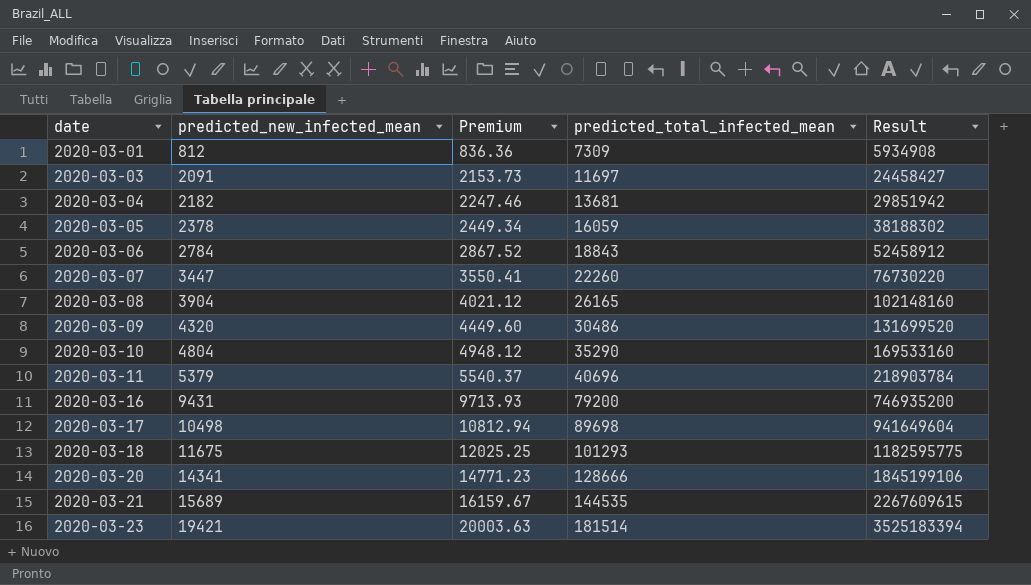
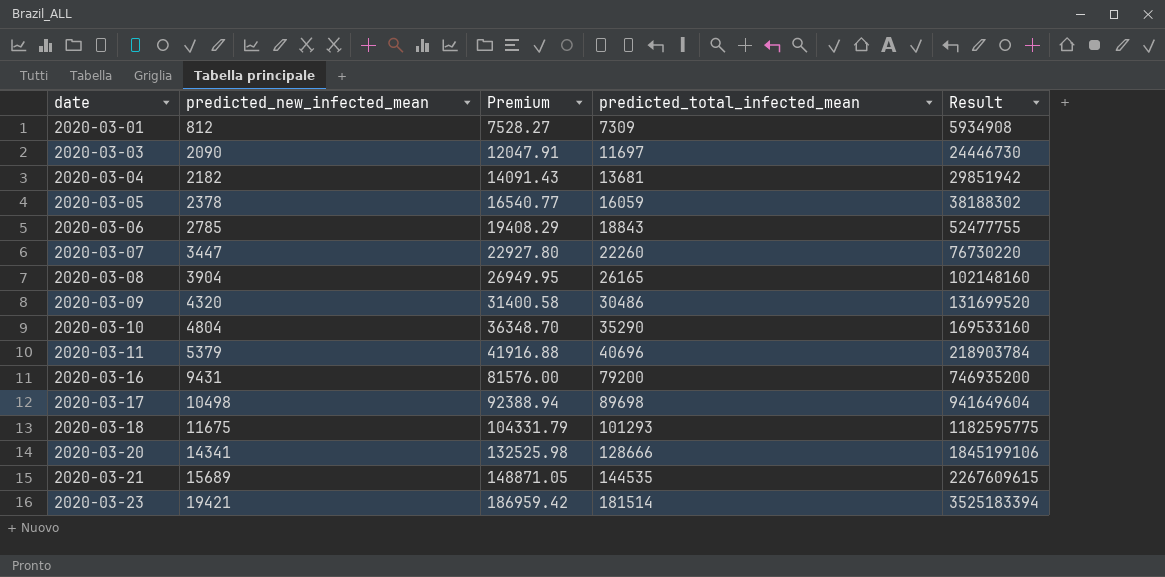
column Premium | formula: [predicted_new_infected_mean] * 1.03 -> [predicted_total_infected_mean] * 1.03
2020-03-03 | predicted_new_infected_mean: 2091 -> 2090
2020-03-03 | Result: 24458427 -> 24446730
2020-03-06 | predicted_new_infected_mean: 2784 -> 2785
2020-03-06 | Result: 52458912 -> 52477755

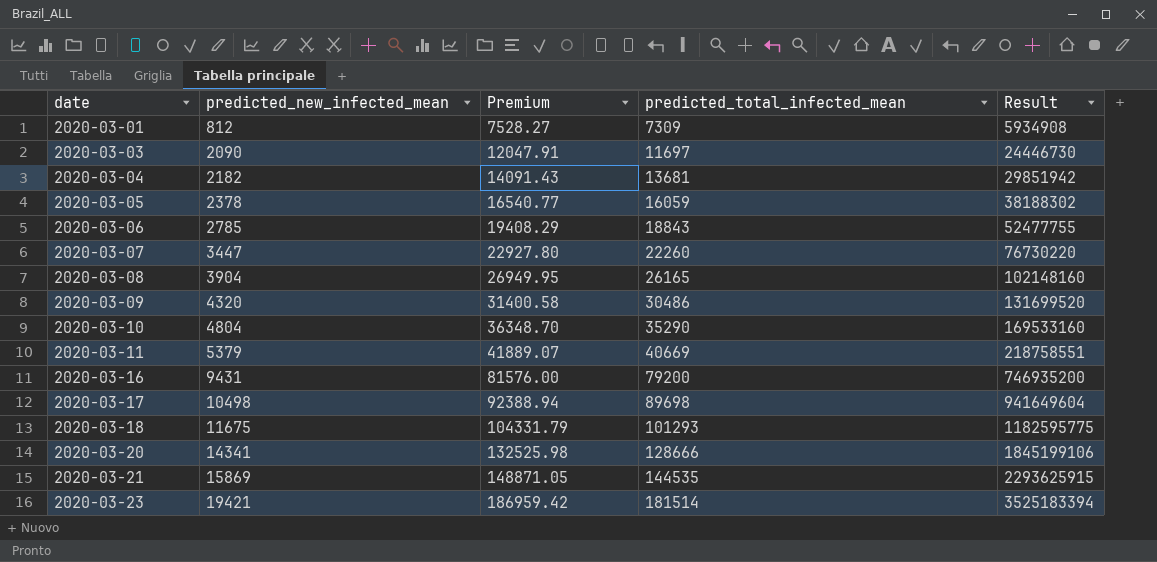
2020-03-11 | Premium: 41916.88 -> 41889.07
2020-03-11 | predicted_total_infected_mean: 40696 -> 40669
2020-03-11 | Result: 218903784 -> 218758551
2020-03-21 | predicted_new_infected_mean: 15689 -> 15869
2020-03-21 | Result: 2267609615 -> 2293625915

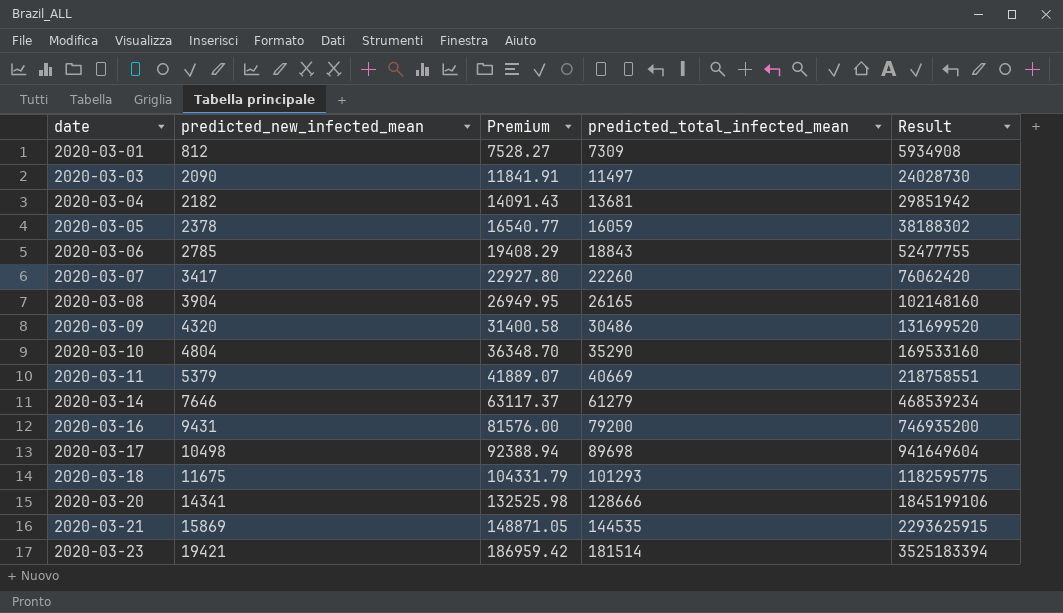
2020-03-03 | Premium: 12047.91 -> 11841.91
2020-03-03 | predicted_total_infected_mean: 11697 -> 11497
2020-03-03 | Result: 24446730 -> 24028730
2020-03-07 | predicted_new_infected_mean: 3447 -> 3417
2020-03-07 | Result: 76730220 -> 76062420
row 2020-03-14: none -> 7646 | 63117.37 | 61279 | 468539234

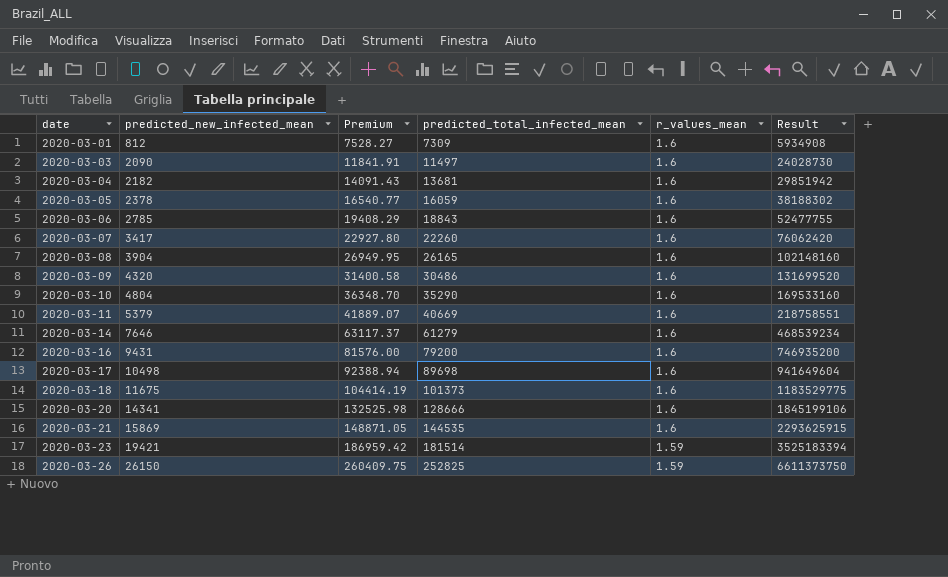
column r_values_mean | position: none -> 5
2020-03-18 | Premium: 104331.79 -> 104414.19
2020-03-18 | predicted_total_infected_mean: 101293 -> 101373
2020-03-18 | Result: 1182595775 -> 1183529775
row 2020-03-26: none -> 26150 | 260409.75 | 252825 | 1.59 | 6611373750

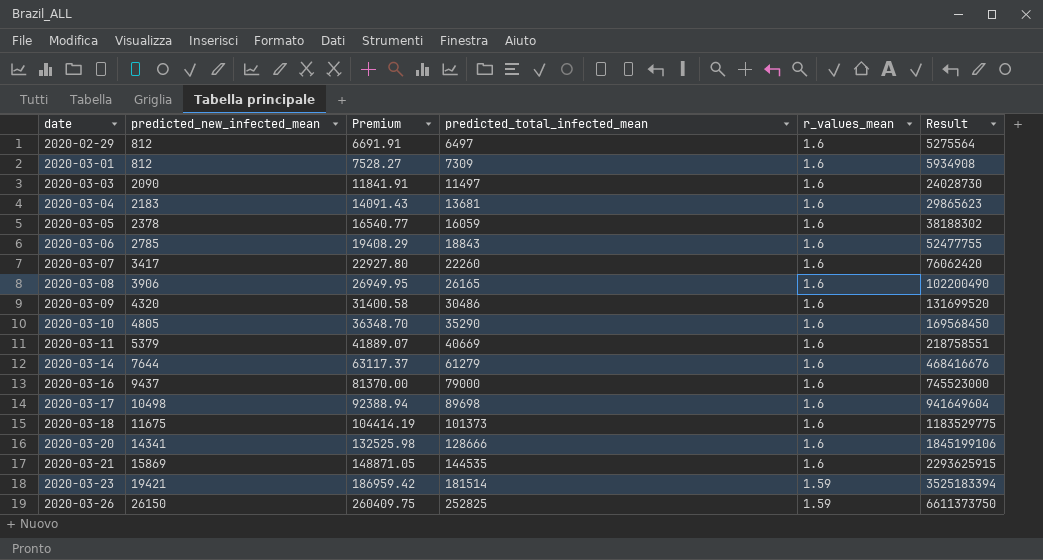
row 2020-02-29: none -> 812 | 6691.91 | 6497 | 1.6 | 5275564
2020-03-04 | predicted_new_infected_mean: 2182 -> 2183
2020-03-04 | Result: 29851942 -> 29865623
2020-03-08 | predicted_new_infected_mean: 3904 -> 3906
2020-03-08 | Result: 102148160 -> 102200490
2020-03-10 | predicted_new_infected_mean: 4804 -> 4805
2020-03-10 | Result: 169533160 -> 169568450
2020-03-14 | predicted_new_infected_mean: 7646 -> 7644
2020-03-14 | Result: 468539234 -> 468416676
2020-03-16 | predicted_new_infected_mean: 9431 -> 9437
2020-03-16 | Premium: 81576.00 -> 81370.00
2020-03-16 | predicted_total_infected_mean: 79200 -> 79000
2020-03-16 | Result: 746935200 -> 745523000

